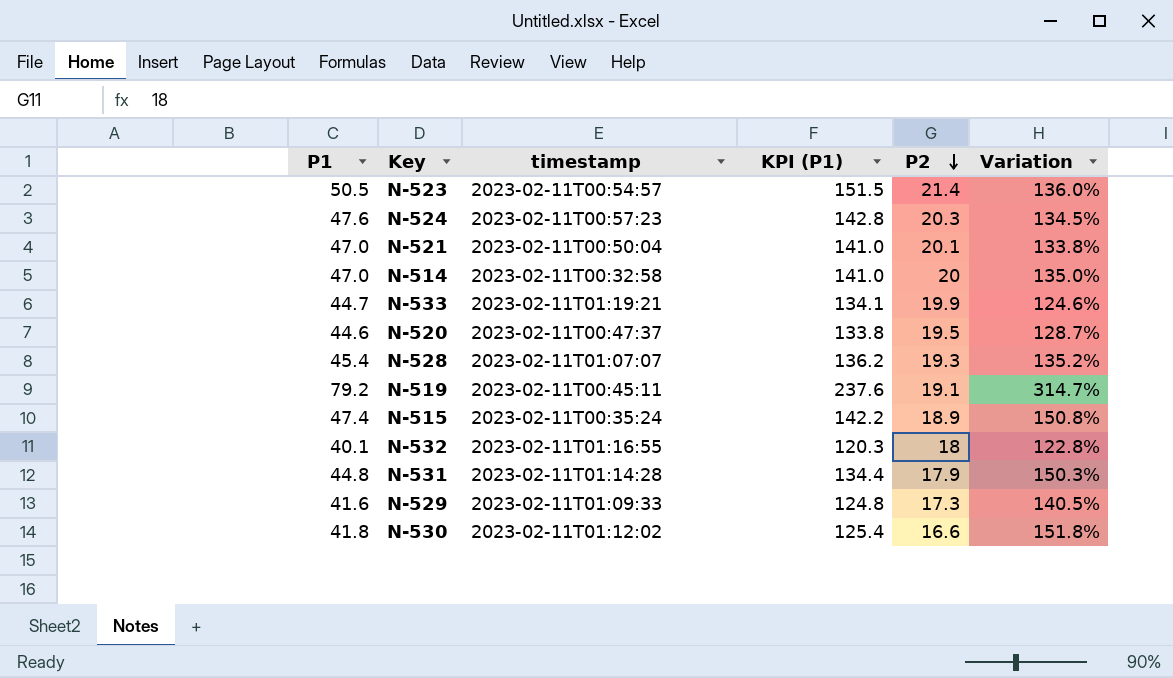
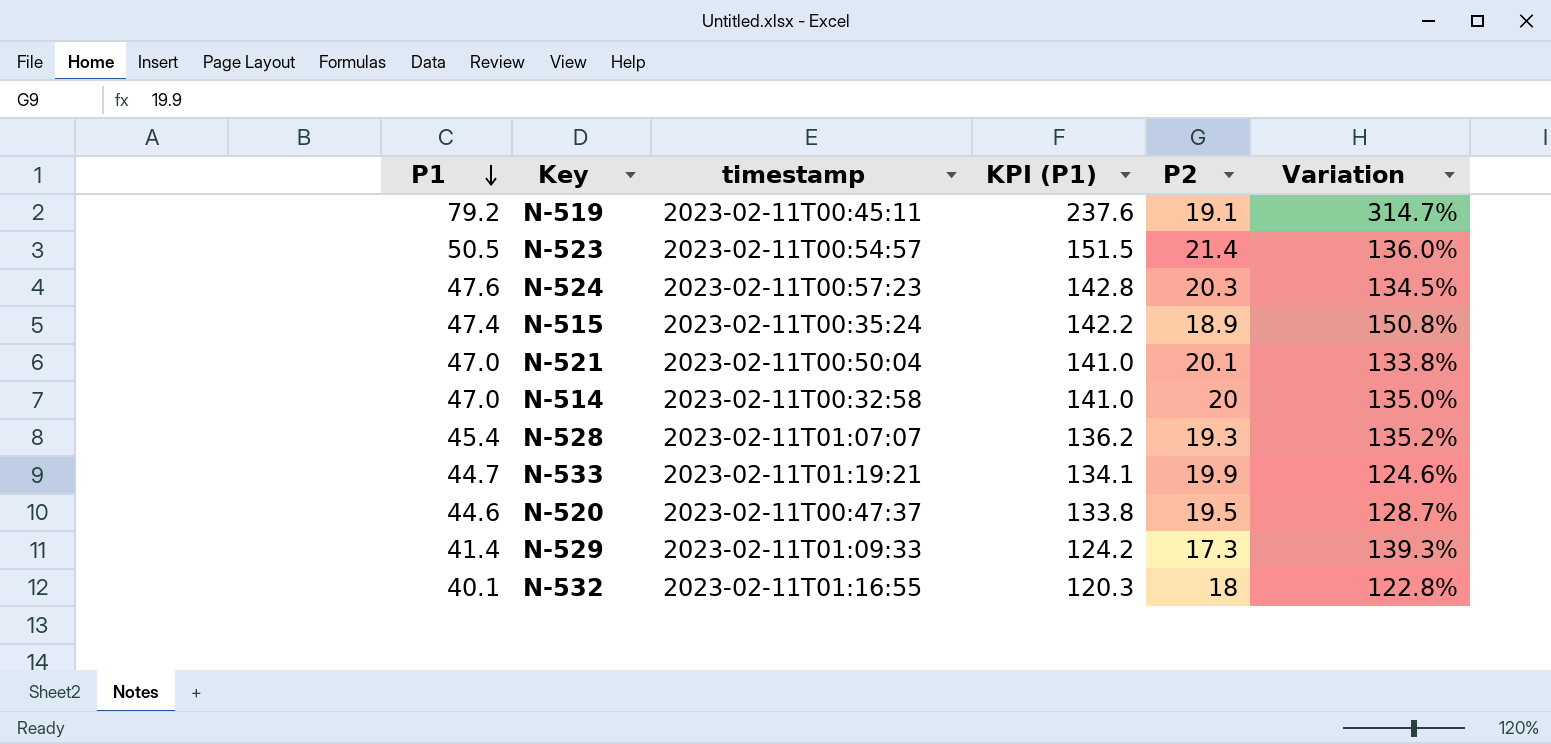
row order: P2 descending -> P1 descending
row N-531: 44.8 | 2023-02-11T01:14:28 | 134.4 | 17.9 | 150.3% -> none
row N-530: 41.8 | 2023-02-11T01:12:02 | 125.4 | 16.6 | 151.8% -> none
N-529 | P1: 41.6 -> 41.4
N-529 | KPI (P1): 124.8 -> 124.2
N-529 | Variation: 140.5% -> 139.3%

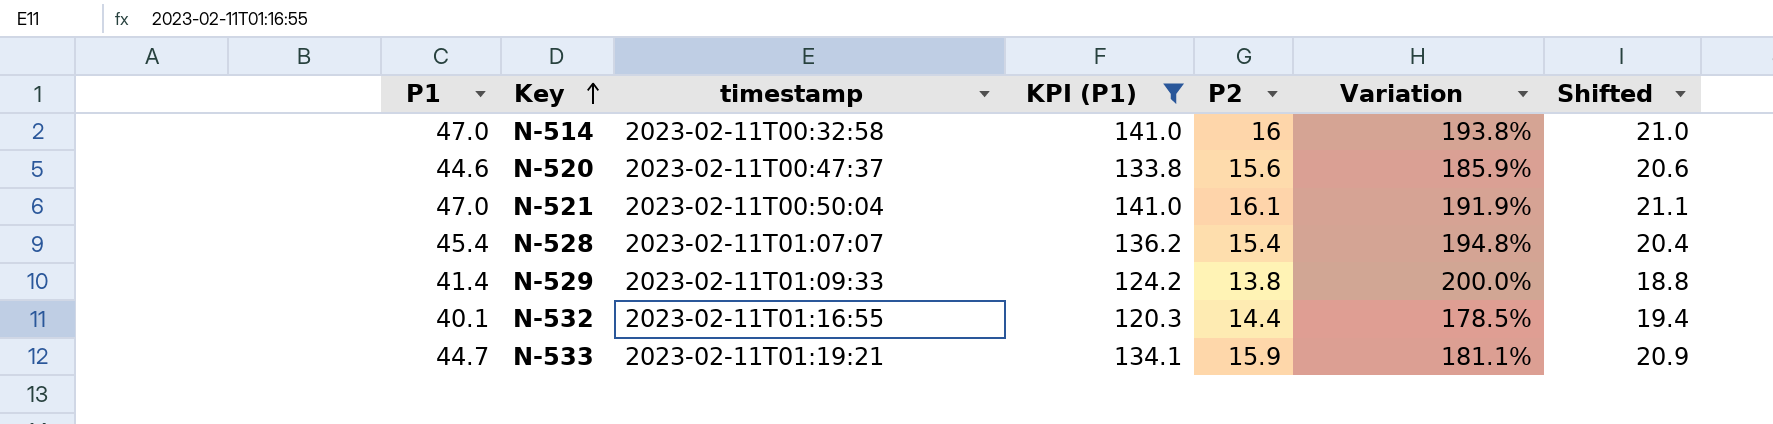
filter: none -> KPI (P1) <= 141.0
row order: P1 descending -> Key ascending
column Shifted | formula: none -> [P2] + 5
N-514 | P2: 20 -> 16
N-514 | Variation: 135.0% -> 193.8%
N-520 | P2: 19.5 -> 15.6
N-520 | Variation: 128.7% -> 185.9%
N-521 | P2: 20.1 -> 16.1
N-521 | Variation: 133.8% -> 191.9%
N-528 | P2: 19.3 -> 15.4
N-528 | Variation: 135.2% -> 194.8%
N-529 | P2: 17.3 -> 13.8
N-529 | Variation: 139.3% -> 200.0%
N-532 | P2: 18 -> 14.4
N-532 | Variation: 122.8% -> 178.5%
N-533 | P2: 19.9 -> 15.9
N-533 | Variation: 124.6% -> 181.1%

